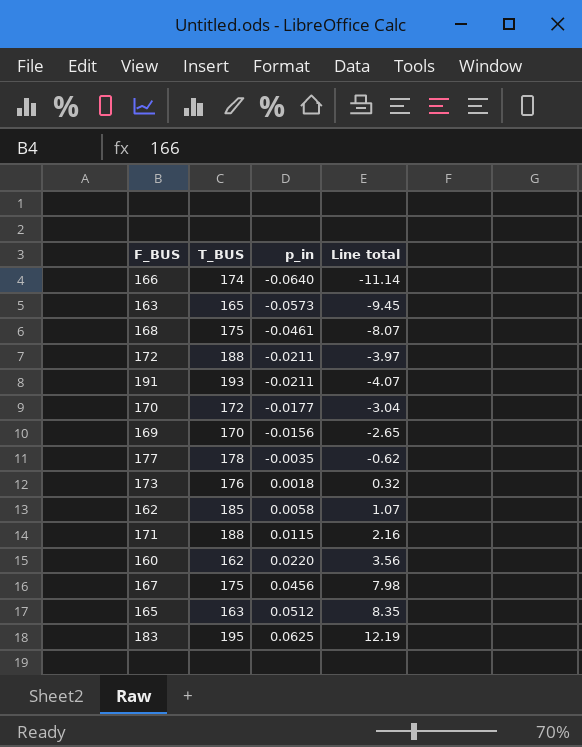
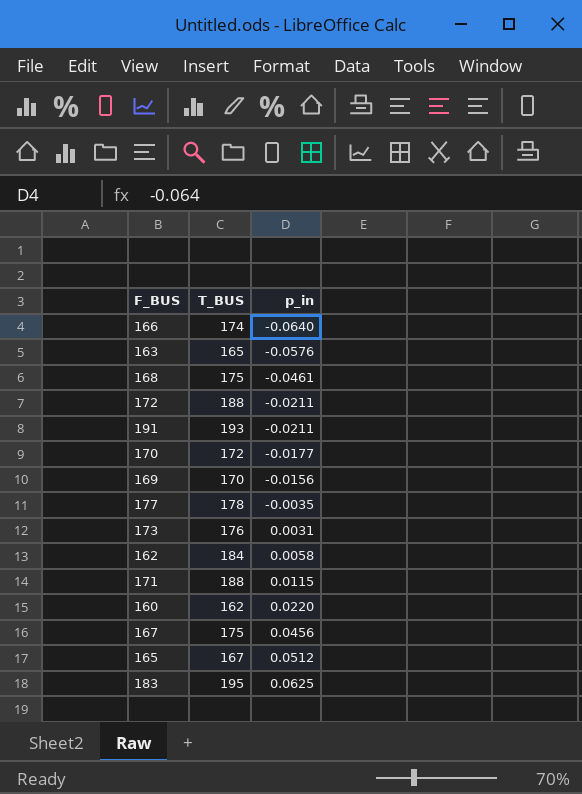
column Line total | formula: [T_BUS] * [p_in] -> none
163 | p_in: -0.0573 -> -0.0576
173 | p_in: 0.0018 -> 0.0031
162 | T_BUS: 185 -> 184
165 | T_BUS: 163 -> 167

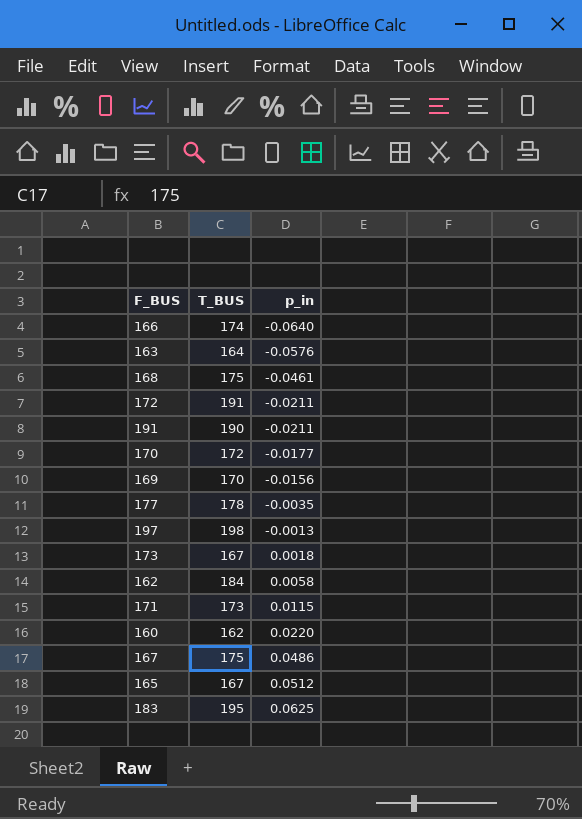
163 | T_BUS: 165 -> 164
172 | T_BUS: 188 -> 191
191 | T_BUS: 193 -> 190
row 197: none -> 198 | -0.0013
173 | T_BUS: 176 -> 167
173 | p_in: 0.0031 -> 0.0018
171 | T_BUS: 188 -> 173
167 | p_in: 0.0456 -> 0.0486

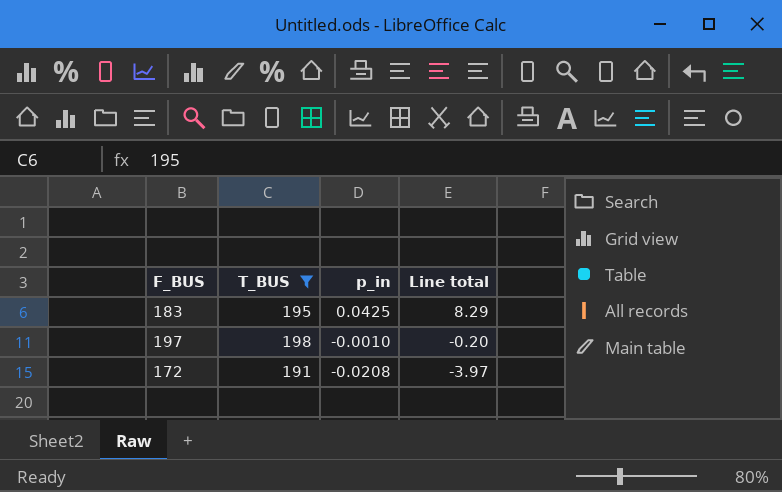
filter: none -> T_BUS >= 191
row order: p_in ascending -> p_in descending
column Line total | formula: none -> [T_BUS] * [p_in]
183 | p_in: 0.0625 -> 0.0425
197 | p_in: -0.0013 -> -0.0010
172 | p_in: -0.0211 -> -0.0208

